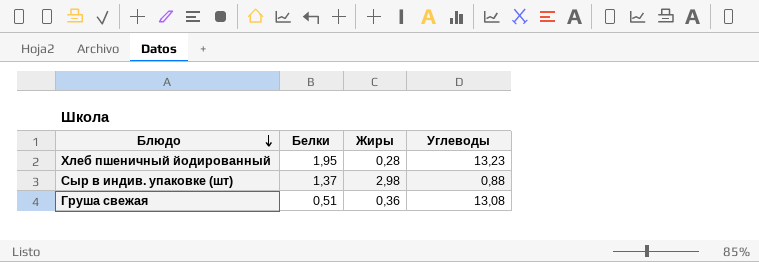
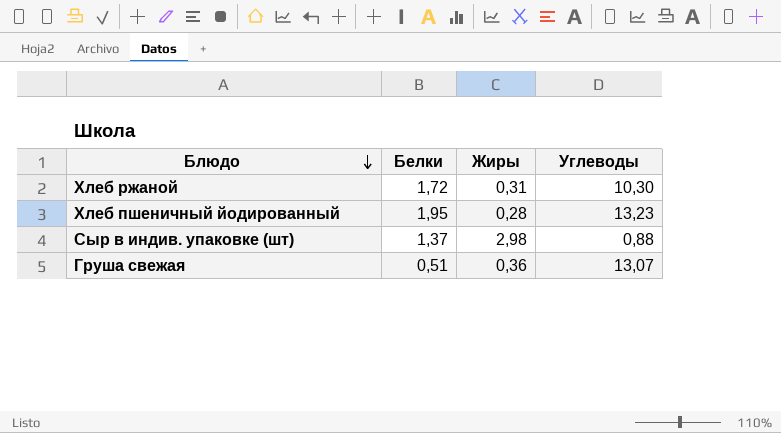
row Хлеб ржаной: none -> 1,72 | 0,31 | 10,30
Груша свежая | Углеводы: 13,08 -> 13,07

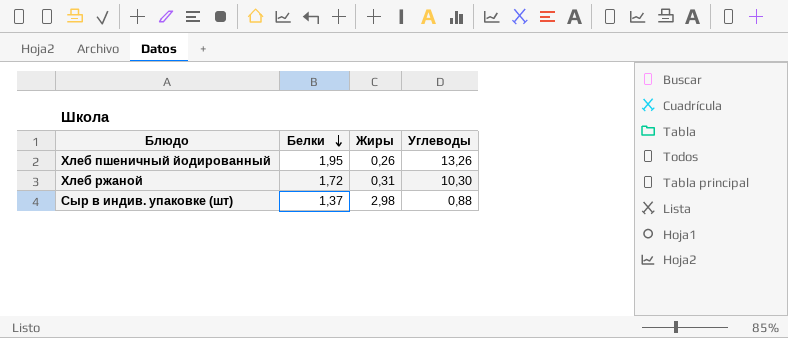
row order: Блюдо descending -> Белки descending
row Груша свежая: 0,51 | 0,36 | 13,07 -> none
Хлеб пшеничный йодированный | Жиры: 0,28 -> 0,26
Хлеб пшеничный йодированный | Углеводы: 13,23 -> 13,26

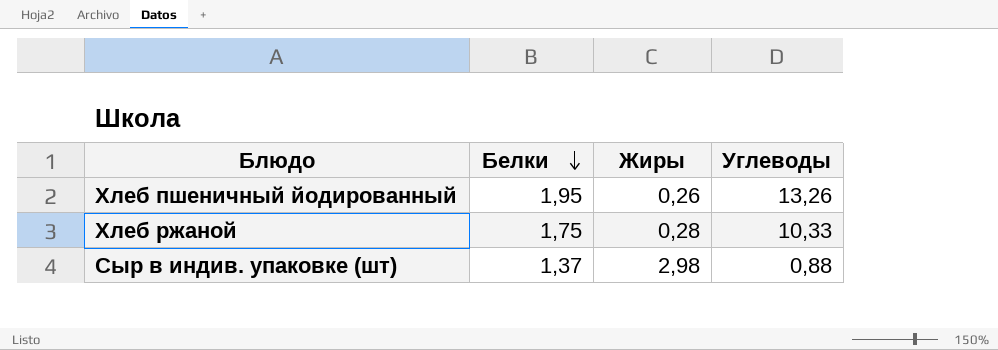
Хлеб ржаной | Белки: 1,72 -> 1,75
Хлеб ржаной | Жиры: 0,31 -> 0,28
Хлеб ржаной | Углеводы: 10,30 -> 10,33

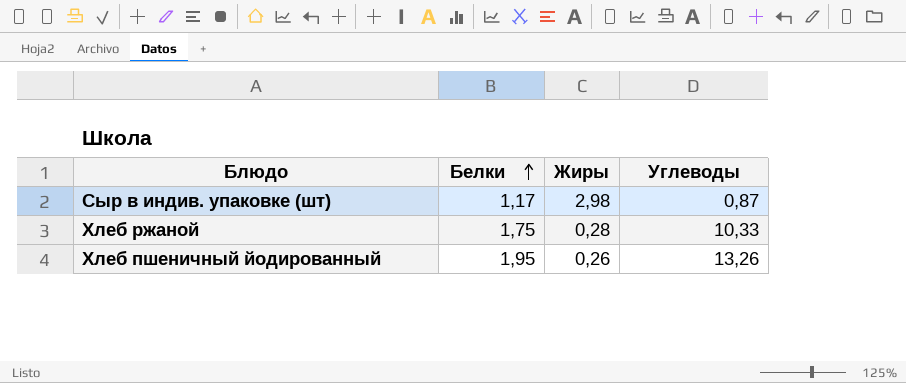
row order: Белки descending -> Белки ascending
Сыр в индив. упаковке (шт) | Белки: 1,37 -> 1,17
Сыр в индив. упаковке (шт) | Углеводы: 0,88 -> 0,87

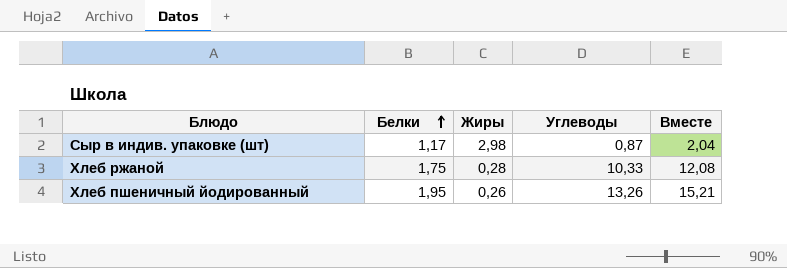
column Вместе | formula: none -> [Белки] + [Углеводы]

